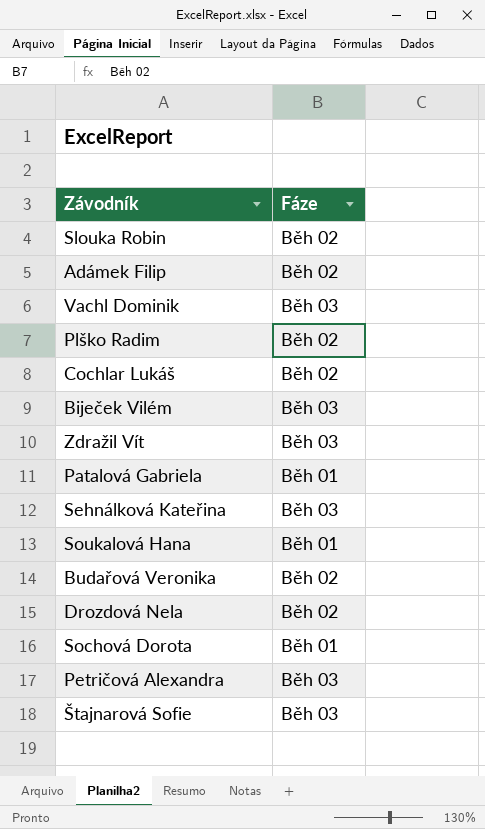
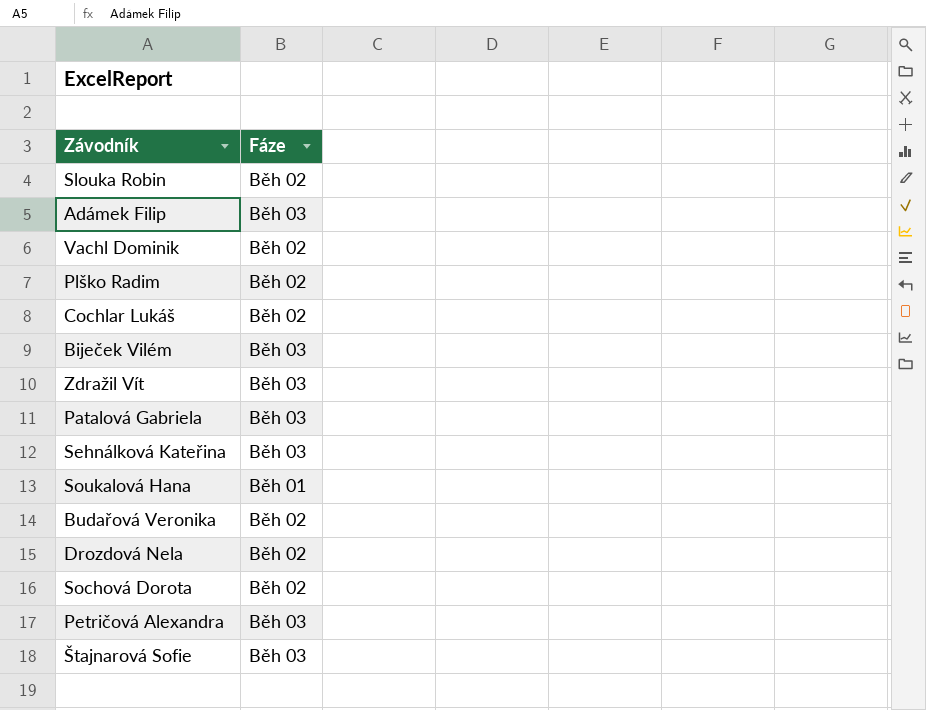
Adámek Filip | Fáze: Běh 02 -> Běh 03
Vachl Dominik | Fáze: Běh 03 -> Běh 02
Patalová Gabriela | Fáze: Běh 01 -> Běh 03
Sochová Dorota | Fáze: Běh 01 -> Běh 02

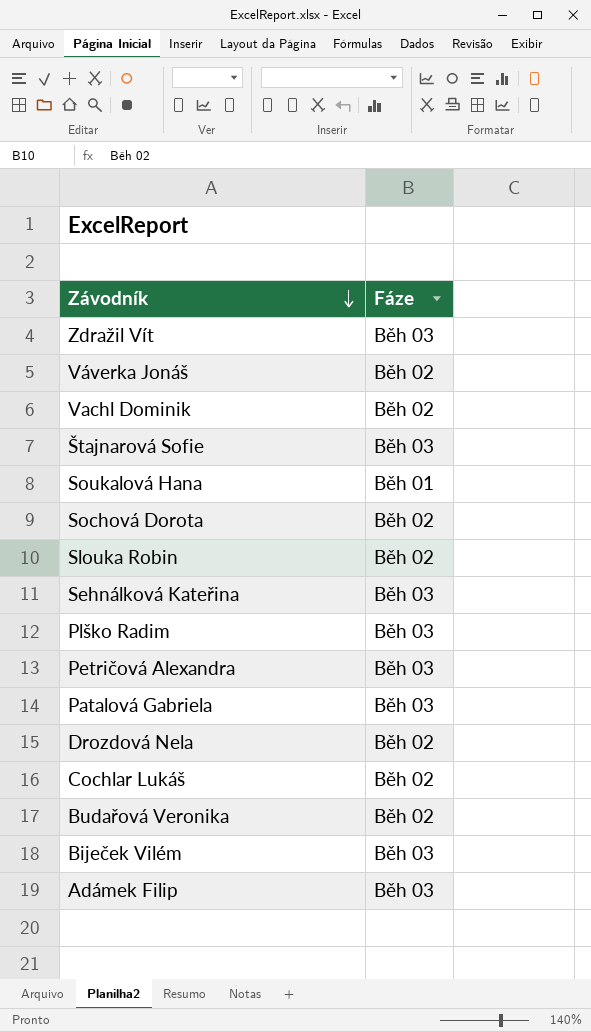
row order: none -> Závodník descending
row Váverka Jonáš: none -> Běh 02
Plško Radim | Fáze: Běh 02 -> Běh 03

